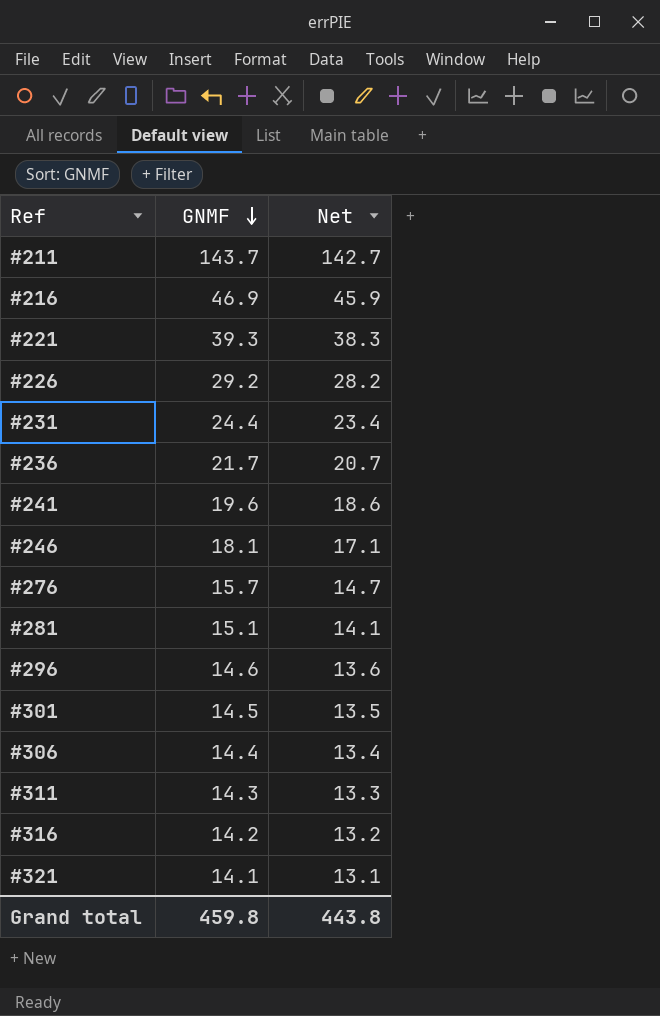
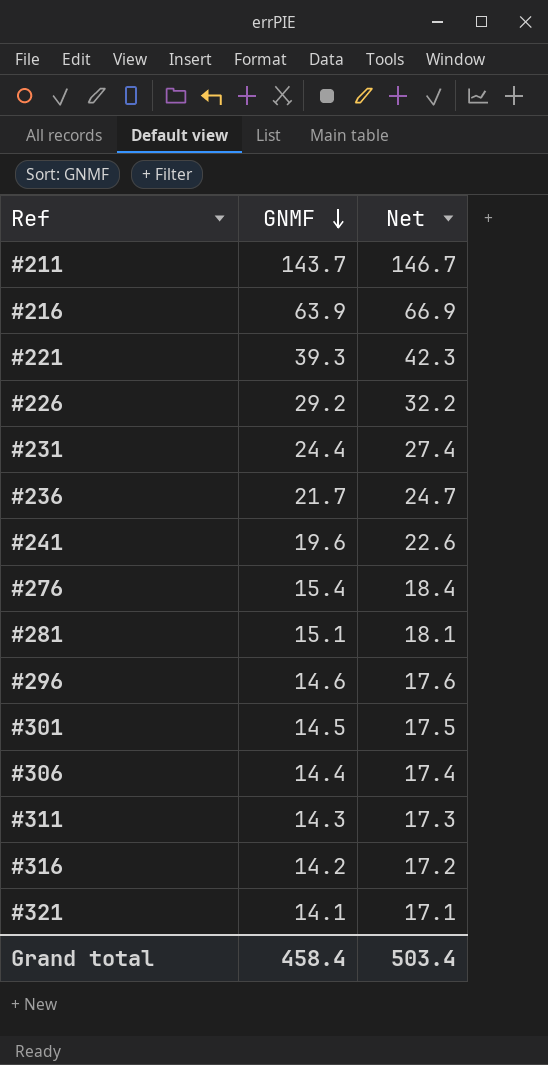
column Net | formula: [GNMF] - 1 -> [GNMF] + 3
row #246: 18.1 | 17.1 -> none
#216 | GNMF: 46.9 -> 63.9
#276 | GNMF: 15.7 -> 15.4
Grand total | GNMF: 459.8 -> 458.4
Grand total | Net: 443.8 -> 503.4

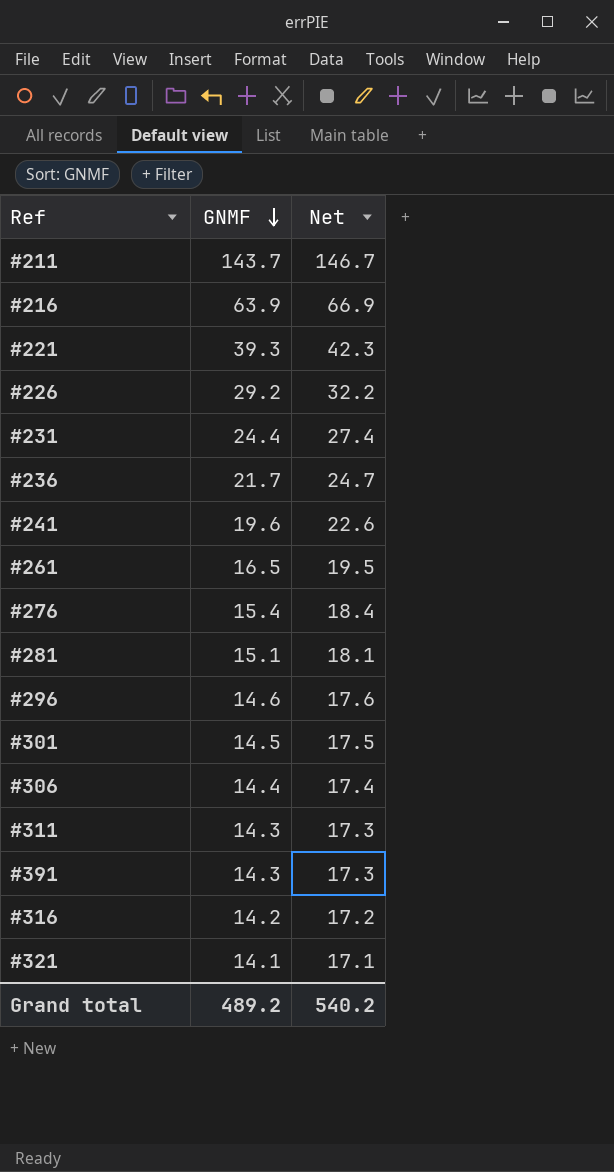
row #261: none -> 16.5 | 19.5
row #391: none -> 14.3 | 17.3
Grand total | GNMF: 458.4 -> 489.2
Grand total | Net: 503.4 -> 540.2

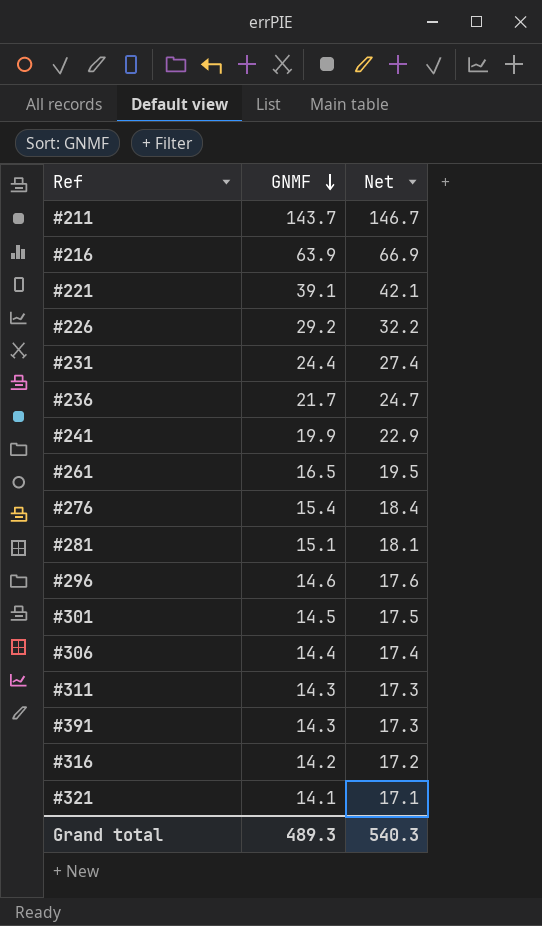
#221 | GNMF: 39.3 -> 39.1
#221 | Net: 42.3 -> 42.1
#241 | GNMF: 19.6 -> 19.9
#241 | Net: 22.6 -> 22.9
Grand total | GNMF: 489.2 -> 489.3
Grand total | Net: 540.2 -> 540.3

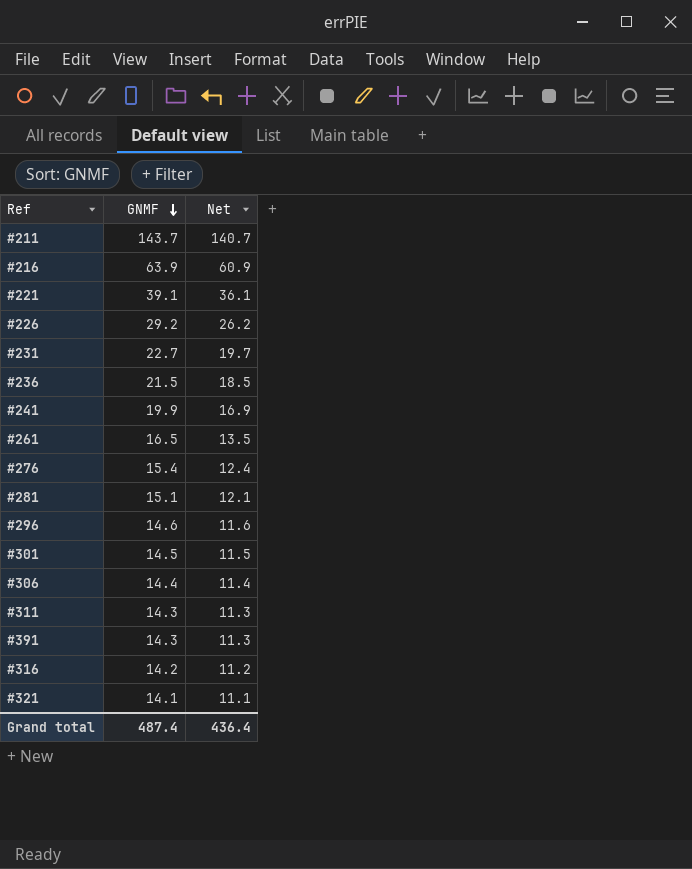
column Net | formula: [GNMF] + 3 -> [GNMF] - 3
#231 | GNMF: 24.4 -> 22.7
#236 | GNMF: 21.7 -> 21.5
Grand total | GNMF: 489.3 -> 487.4
Grand total | Net: 540.3 -> 436.4

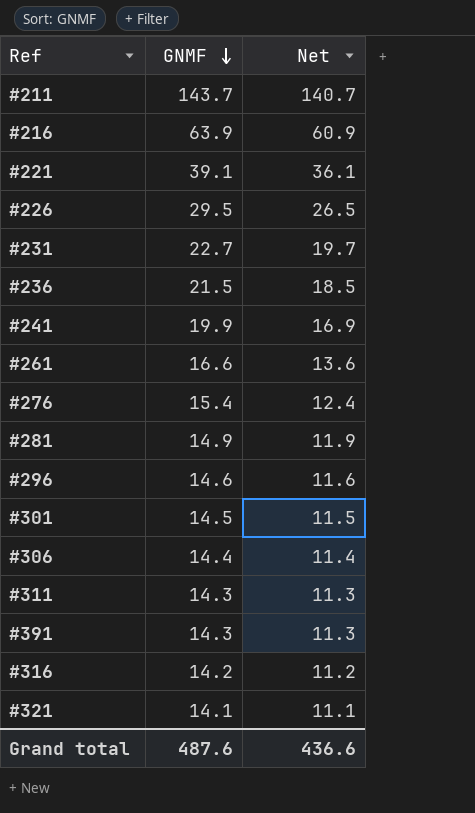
#226 | GNMF: 29.2 -> 29.5
#226 | Net: 26.2 -> 26.5
#261 | GNMF: 16.5 -> 16.6
#261 | Net: 13.5 -> 13.6
#281 | GNMF: 15.1 -> 14.9
#281 | Net: 12.1 -> 11.9
Grand total | GNMF: 487.4 -> 487.6
Grand total | Net: 436.4 -> 436.6

